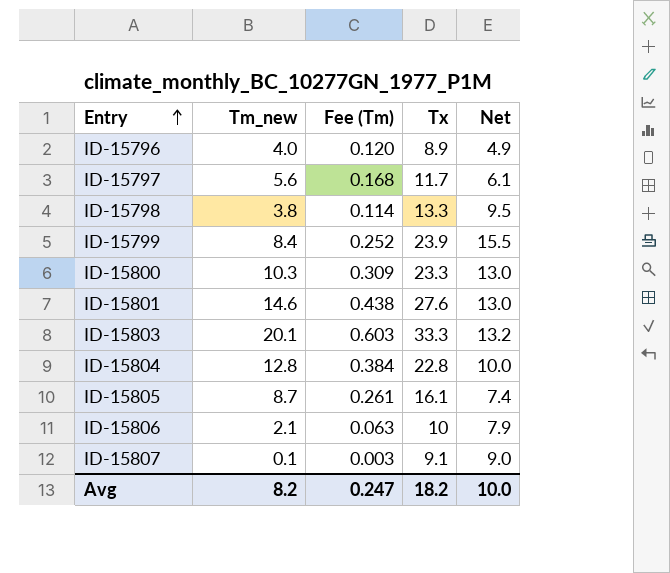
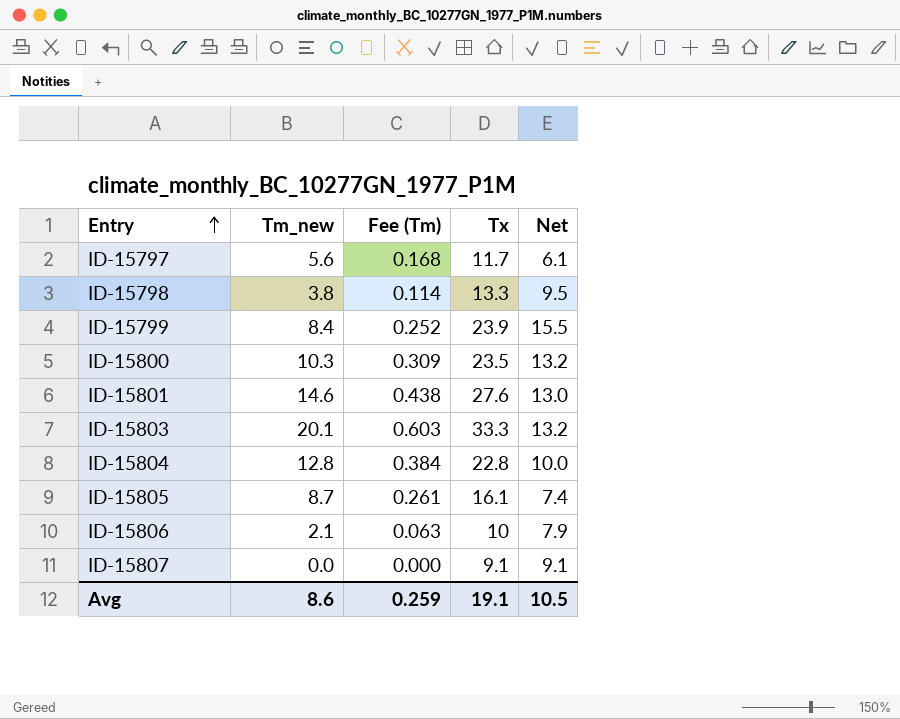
row ID-15796: 4.0 | 0.120 | 8.9 | 4.9 -> none
ID-15800 | Tx: 23.3 -> 23.5
ID-15800 | Net: 13.0 -> 13.2
ID-15807 | Tm_new: 0.1 -> 0.0
ID-15807 | Fee (Tm): 0.003 -> 0.000
ID-15807 | Net: 9.0 -> 9.1
Avg | Tm_new: 8.2 -> 8.6
Avg | Fee (Tm): 0.247 -> 0.259
Avg | Tx: 18.2 -> 19.1
Avg | Net: 10.0 -> 10.5

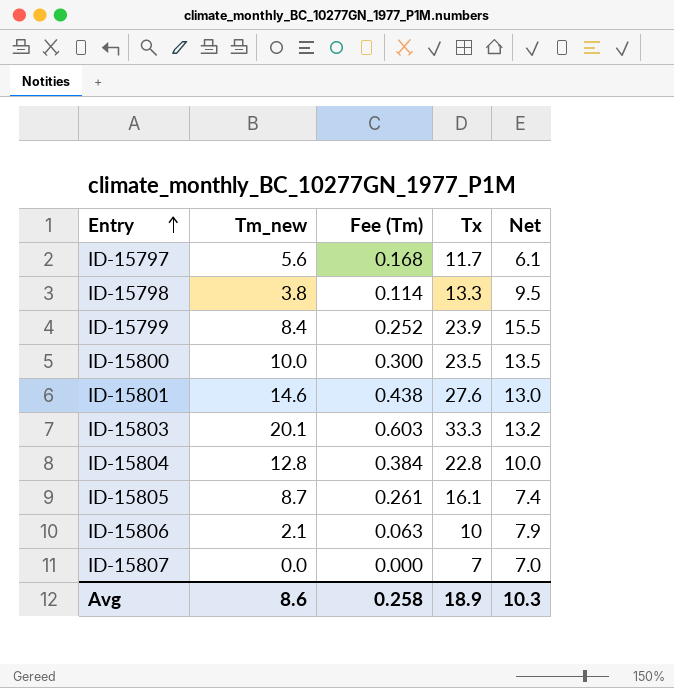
ID-15800 | Tm_new: 10.3 -> 10.0
ID-15800 | Fee (Tm): 0.309 -> 0.300
ID-15800 | Net: 13.2 -> 13.5
ID-15807 | Tx: 9.1 -> 7
ID-15807 | Net: 9.1 -> 7.0
Avg | Fee (Tm): 0.259 -> 0.258
Avg | Tx: 19.1 -> 18.9
Avg | Net: 10.5 -> 10.3

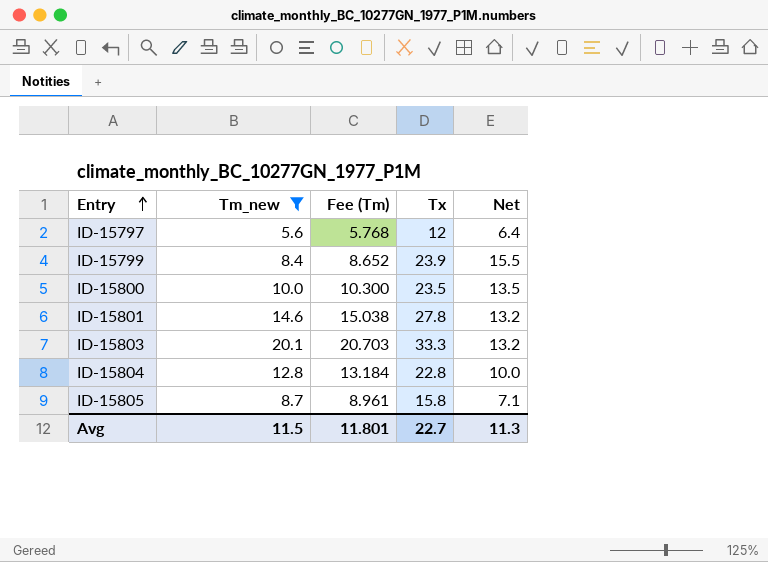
filter: none -> Tm_new >= 5.6
column Fee (Tm) | formula: [Tm_new] * 0.03 -> [Tm_new] * 1.03
ID-15797 | Tx: 11.7 -> 12
ID-15797 | Net: 6.1 -> 6.4
ID-15801 | Tx: 27.6 -> 27.8
ID-15801 | Net: 13.0 -> 13.2
ID-15805 | Tx: 16.1 -> 15.8
ID-15805 | Net: 7.4 -> 7.1
Avg | Tm_new: 8.6 -> 11.5
Avg | Fee (Tm): 0.258 -> 11.801
Avg | Tx: 18.9 -> 22.7
Avg | Net: 10.3 -> 11.3

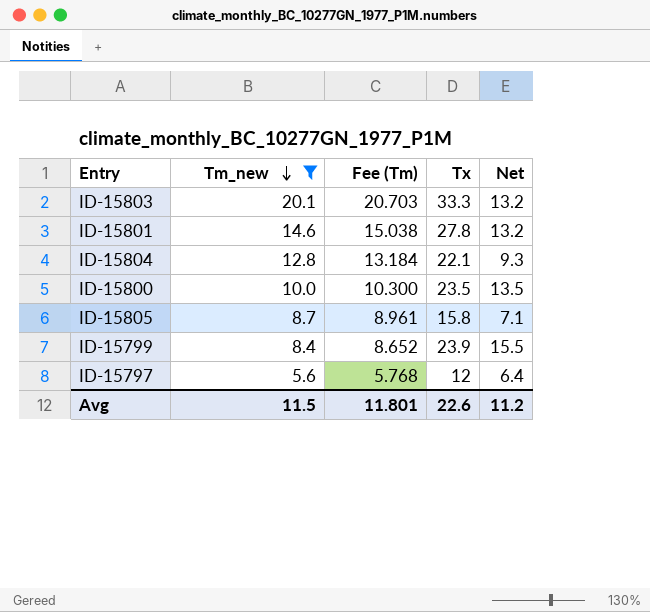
row order: Entry ascending -> Tm_new descending
ID-15804 | Tx: 22.8 -> 22.1
ID-15804 | Net: 10.0 -> 9.3
Avg | Tx: 22.7 -> 22.6
Avg | Net: 11.3 -> 11.2

